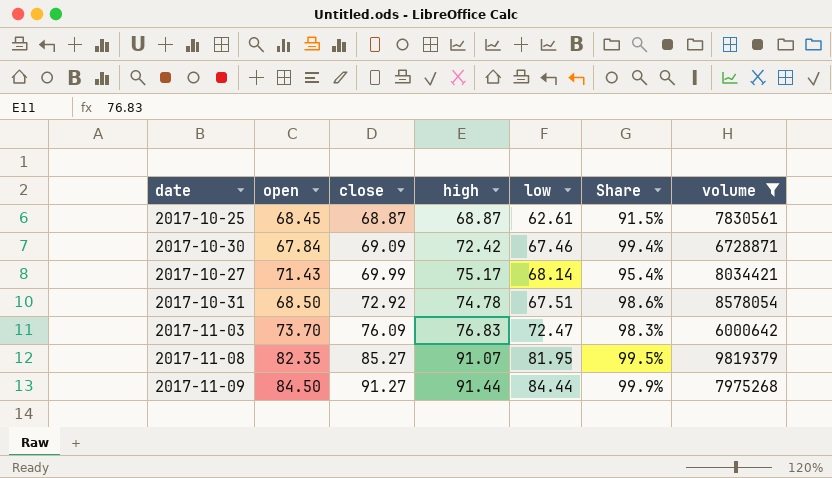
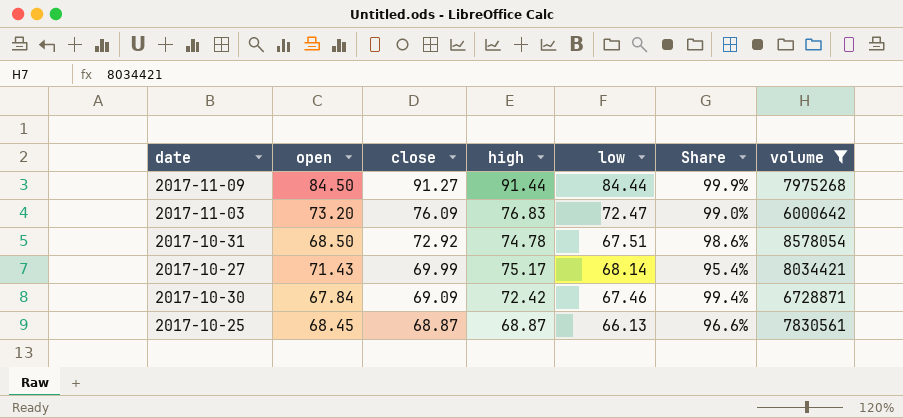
row order: close ascending -> close descending
row 2017-11-08: 82.35 | 85.27 | 91.07 | 81.95 | 99.5% | 9819379 -> none
2017-11-03 | open: 73.70 -> 73.20
2017-11-03 | Share: 98.3% -> 99.0%
2017-10-25 | low: 62.61 -> 66.13
2017-10-25 | Share: 91.5% -> 96.6%

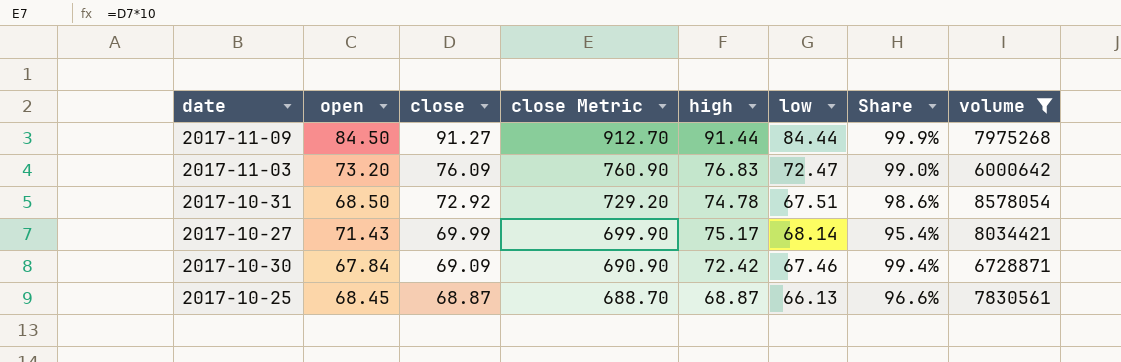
column close Metric | formula: none -> [close] * 10

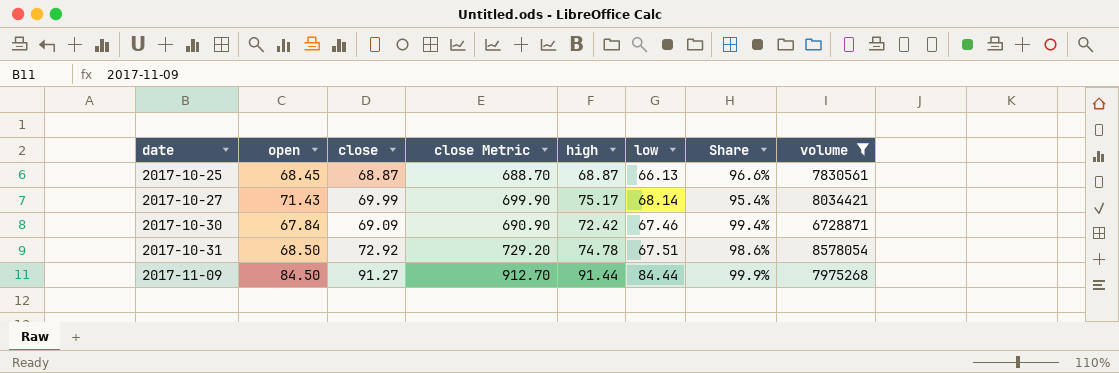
row order: close descending -> date ascending
row 2017-11-03: 73.20 | 76.09 | 760.90 | 76.83 | 72.47 | 99.0% | 6000642 -> none

